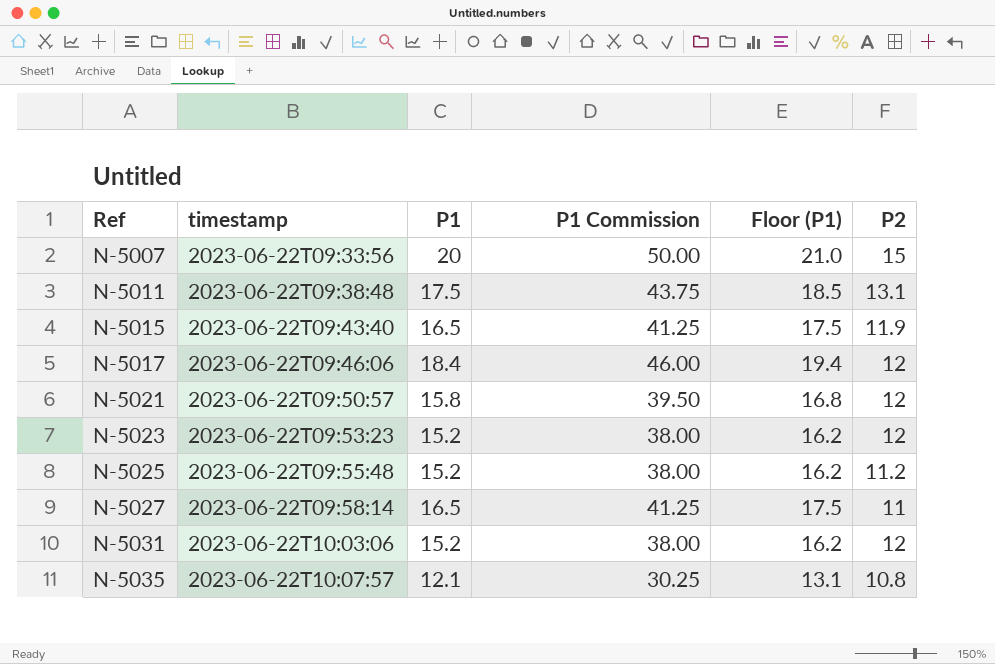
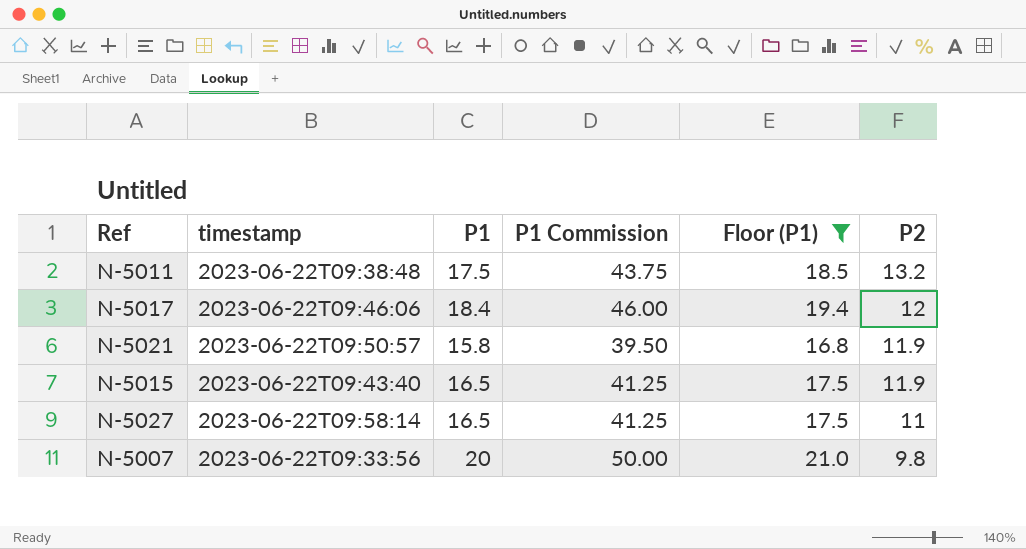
filter: none -> Floor (P1) >= 16.8
row order: Ref ascending -> P2 descending
N-5011 | P2: 13.1 -> 13.2
N-5021 | P2: 12 -> 11.9
N-5007 | P2: 15 -> 9.8

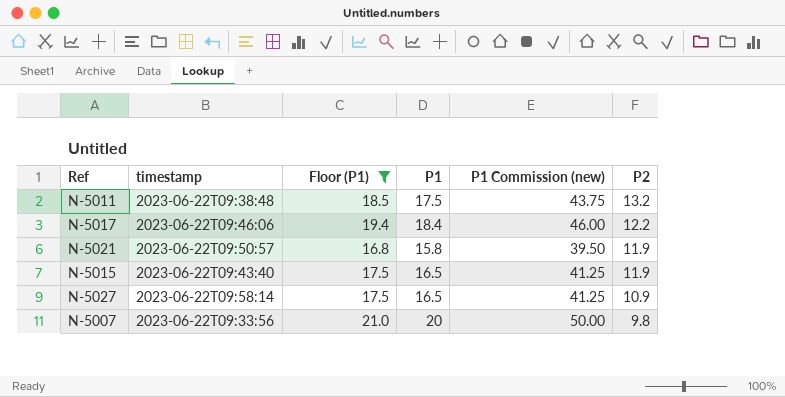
column Floor (P1) | position: 5 -> 3
column name: P1 Commission -> P1 Commission (new)
N-5017 | P2: 12 -> 12.2
N-5027 | P2: 11 -> 10.9

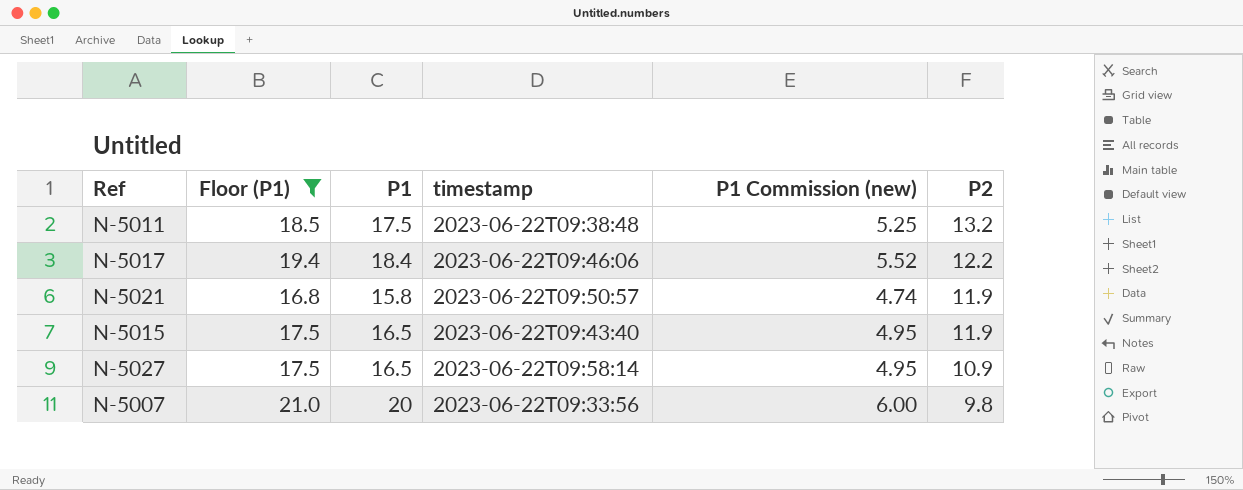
column timestamp | position: 2 -> 4
column P1 Commission (new) | formula: [P1] * 2.5 -> [P1] * 0.3

